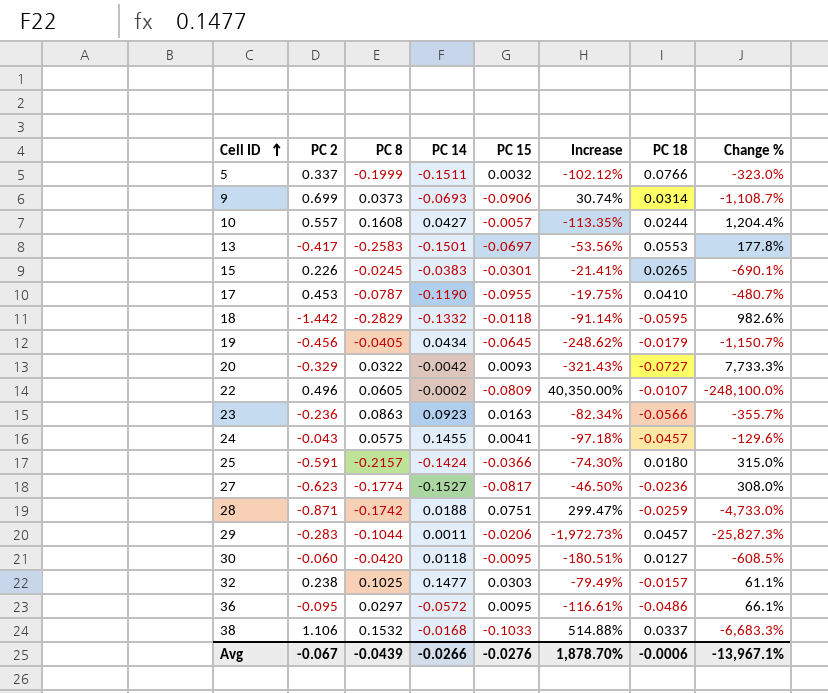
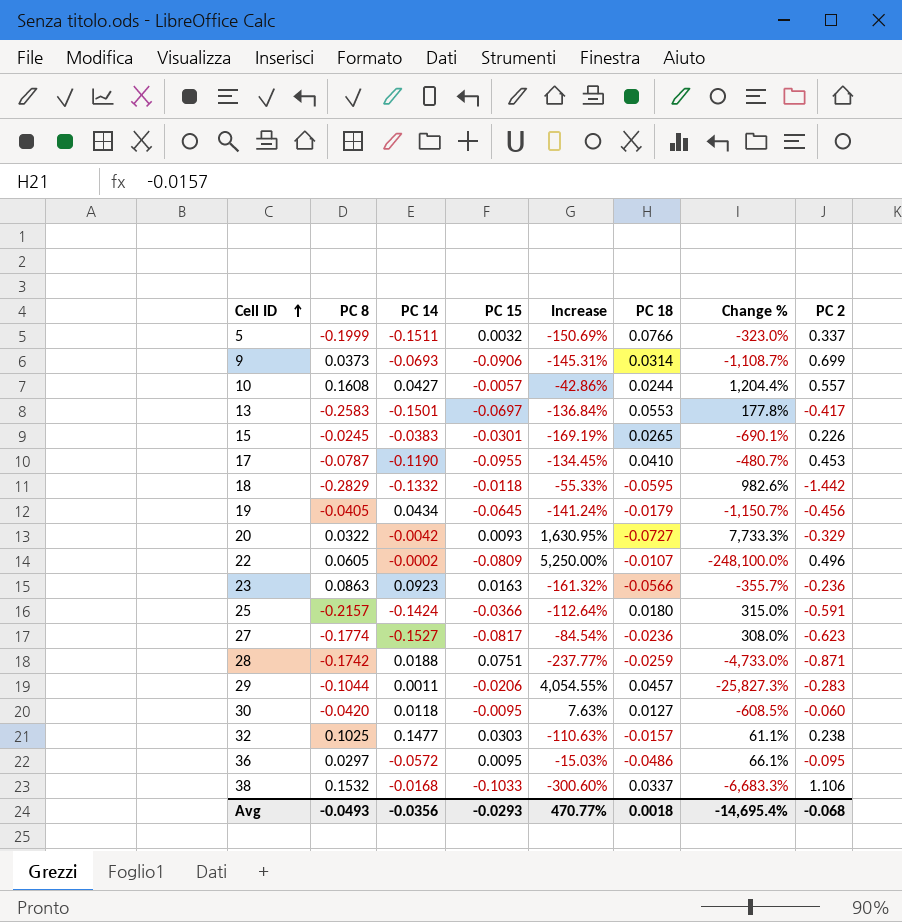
column Increase | formula: ([PC 15] - [PC 14]) / [PC 14] -> ([PC 18] - [PC 14]) / [PC 14]
column PC 2 | position: 2 -> 8
row 24: -0.043 | 0.0575 | 0.1455 | 0.0041 | -97.18% | -0.0457 | -129.6% -> none
Avg | PC 8: -0.0439 -> -0.0493
Avg | PC 14: -0.0266 -> -0.0356
Avg | PC 15: -0.0276 -> -0.0293
Avg | Increase: 1,878.70% -> 470.77%
Avg | PC 18: -0.0006 -> 0.0018
Avg | Change %: -13,967.1% -> -14,695.4%
Avg | PC 2: -0.067 -> -0.068

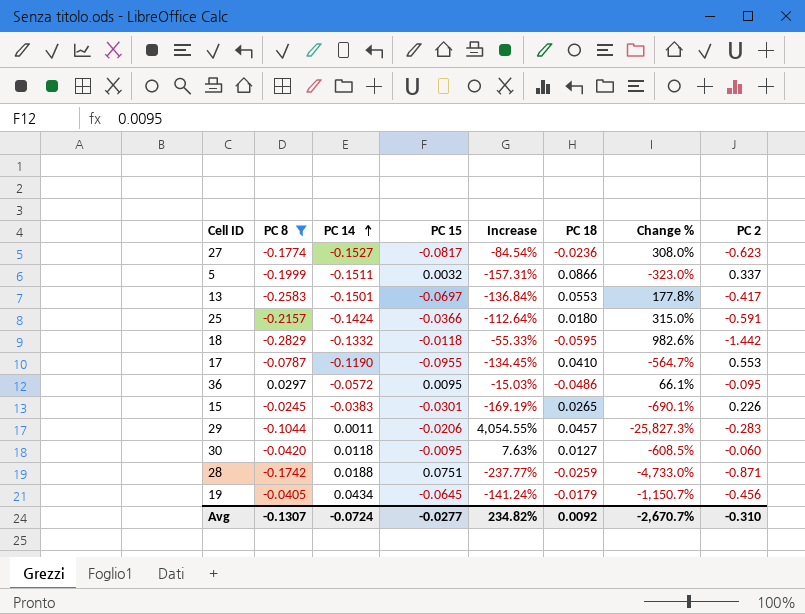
filter: none -> PC 8 <= 0.0297
row order: Cell ID ascending -> PC 14 ascending
5 | Increase: -150.69% -> -157.31%
5 | PC 18: 0.0766 -> 0.0866
17 | Change %: -480.7% -> -564.7%
17 | PC 2: 0.453 -> 0.553
Avg | PC 8: -0.0493 -> -0.1307
Avg | PC 14: -0.0356 -> -0.0724
Avg | PC 15: -0.0293 -> -0.0277
Avg | Increase: 470.77% -> 234.82%
Avg | PC 18: 0.0018 -> 0.0092
Avg | Change %: -14,695.4% -> -2,670.7%
Avg | PC 2: -0.068 -> -0.310

